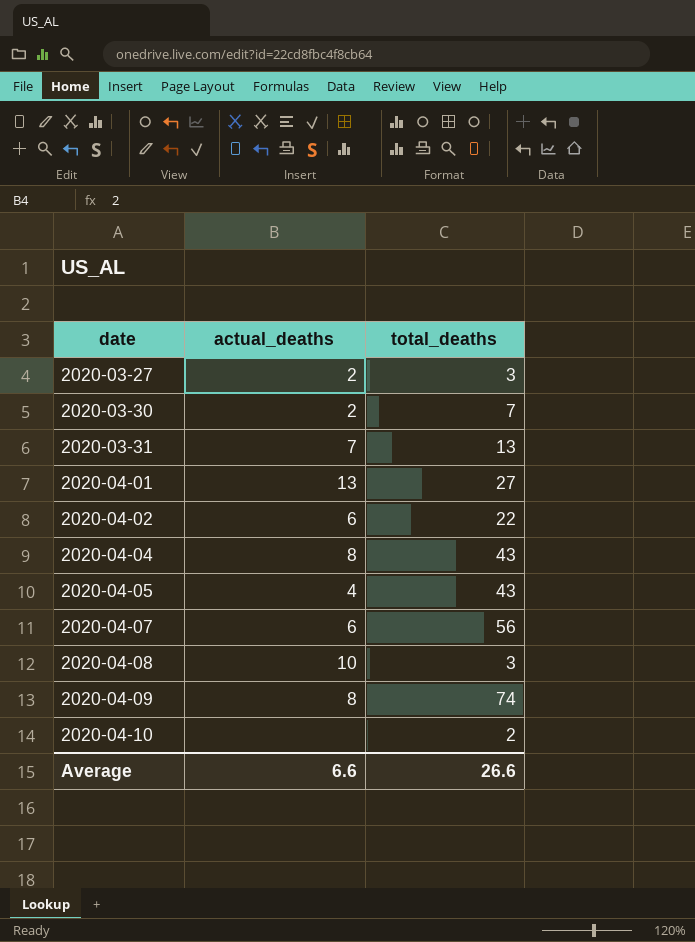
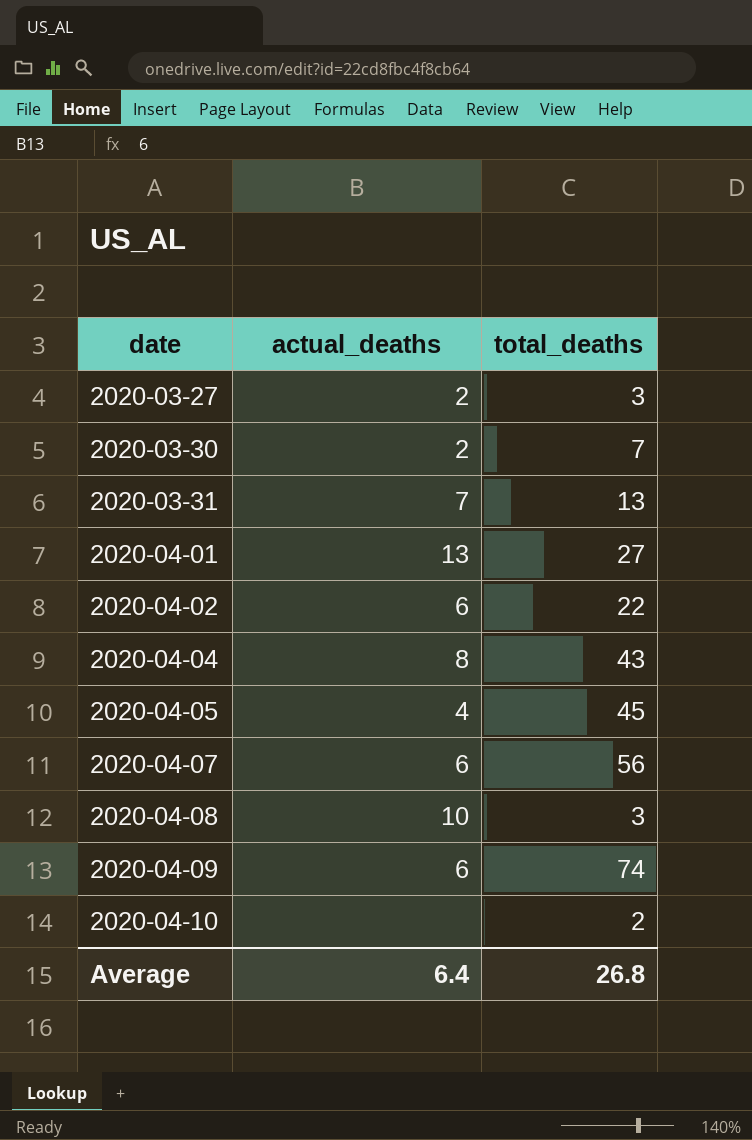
2020-04-05 | total_deaths: 43 -> 45
2020-04-09 | actual_deaths: 8 -> 6
Average | actual_deaths: 6.6 -> 6.4
Average | total_deaths: 26.6 -> 26.8

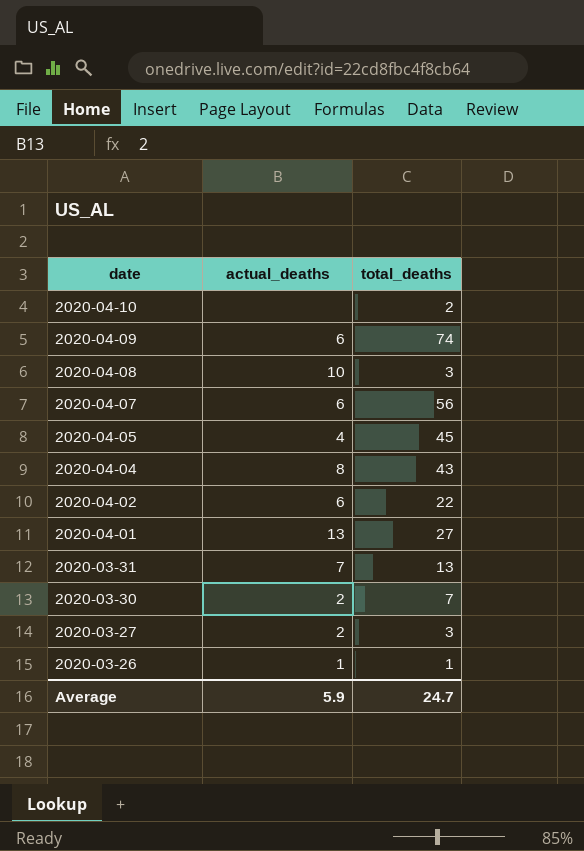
row order: date ascending -> date descending
row 2020-03-26: none -> 1 | 1
Average | actual_deaths: 6.4 -> 5.9
Average | total_deaths: 26.8 -> 24.7

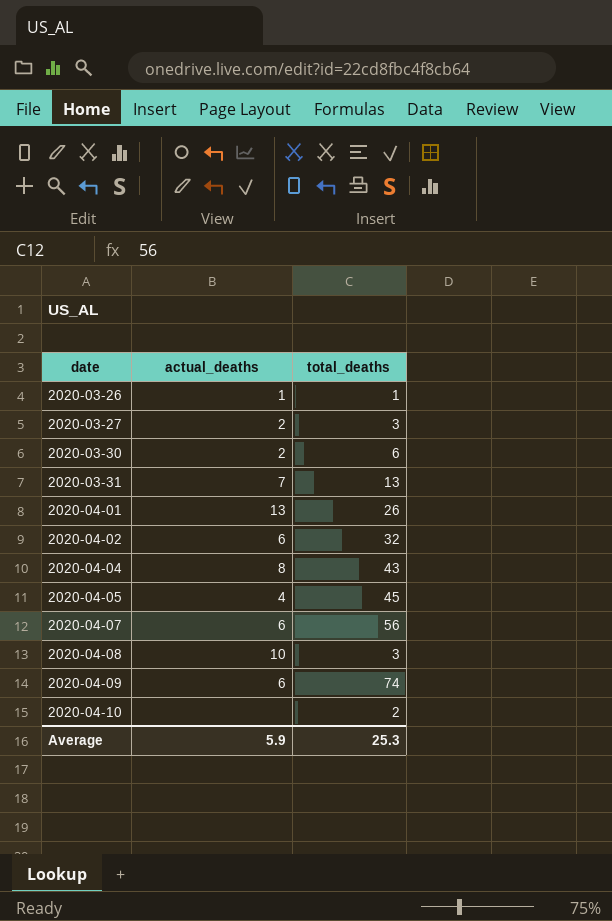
row order: date descending -> date ascending
2020-03-30 | total_deaths: 7 -> 6
2020-04-01 | total_deaths: 27 -> 26
2020-04-02 | total_deaths: 22 -> 32
Average | total_deaths: 24.7 -> 25.3

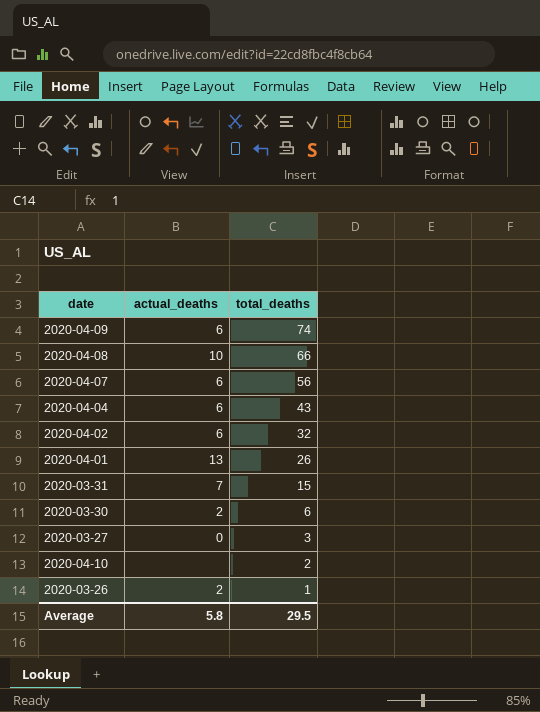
row order: date ascending -> total_deaths descending
row 2020-04-05: 4 | 45 -> none
2020-04-08 | total_deaths: 3 -> 66
2020-04-04 | actual_deaths: 8 -> 6
2020-03-31 | total_deaths: 13 -> 15
2020-03-27 | actual_deaths: 2 -> 0
2020-03-26 | actual_deaths: 1 -> 2
Average | actual_deaths: 5.9 -> 5.8
Average | total_deaths: 25.3 -> 29.5

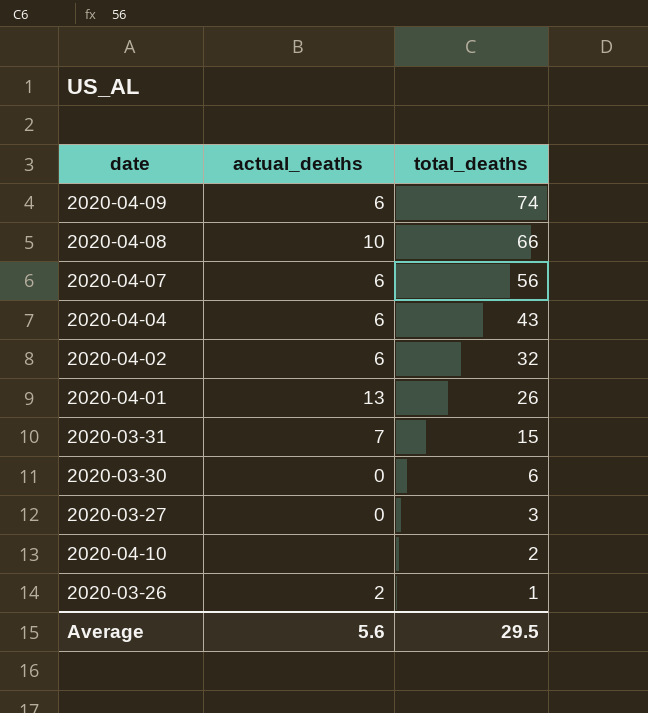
2020-03-30 | actual_deaths: 2 -> 0
Average | actual_deaths: 5.8 -> 5.6

